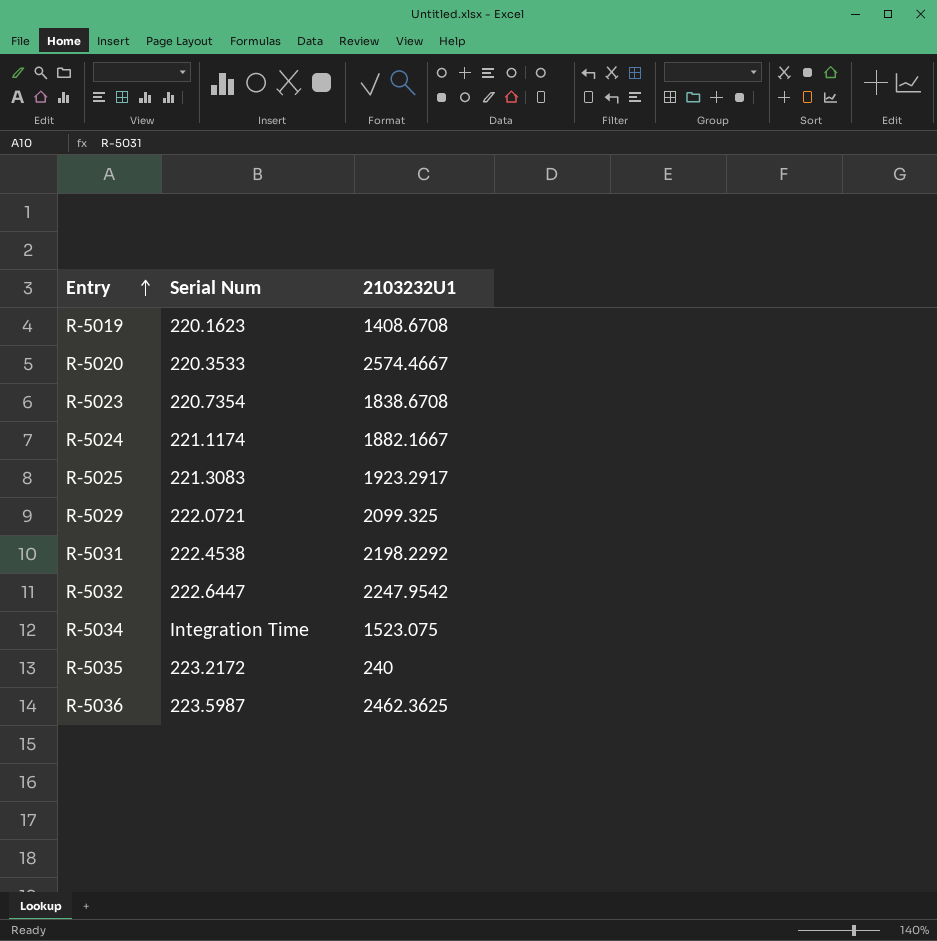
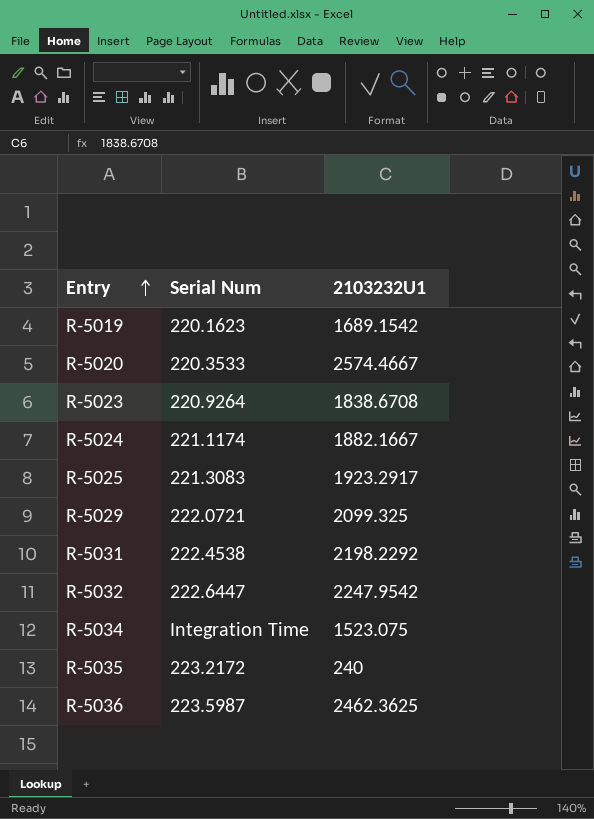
R-5019 | 2103232U1: 1408.6708 -> 1689.1542
R-5023 | Serial Num: 220.7354 -> 220.9264

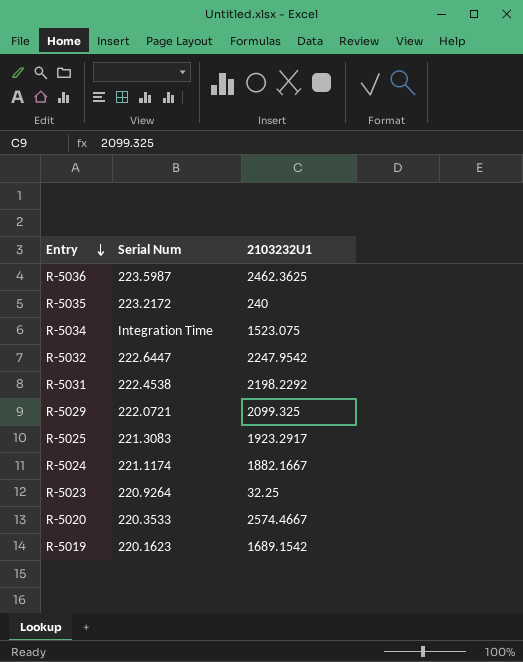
row order: Entry ascending -> Entry descending
R-5023 | 2103232U1: 1838.6708 -> 32.25

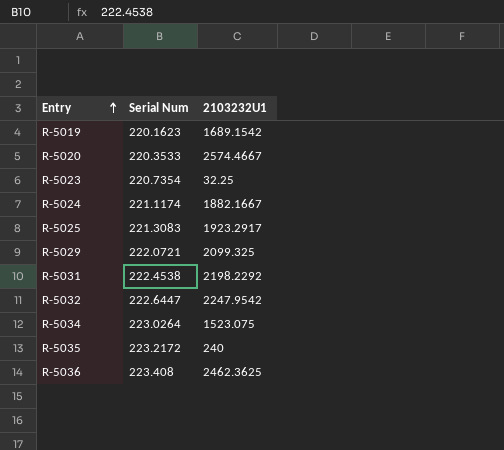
row order: Entry descending -> Entry ascending
R-5023 | Serial Num: 220.9264 -> 220.7354
R-5034 | Serial Num: Integration Time -> 223.0264
R-5036 | Serial Num: 223.5987 -> 223.408

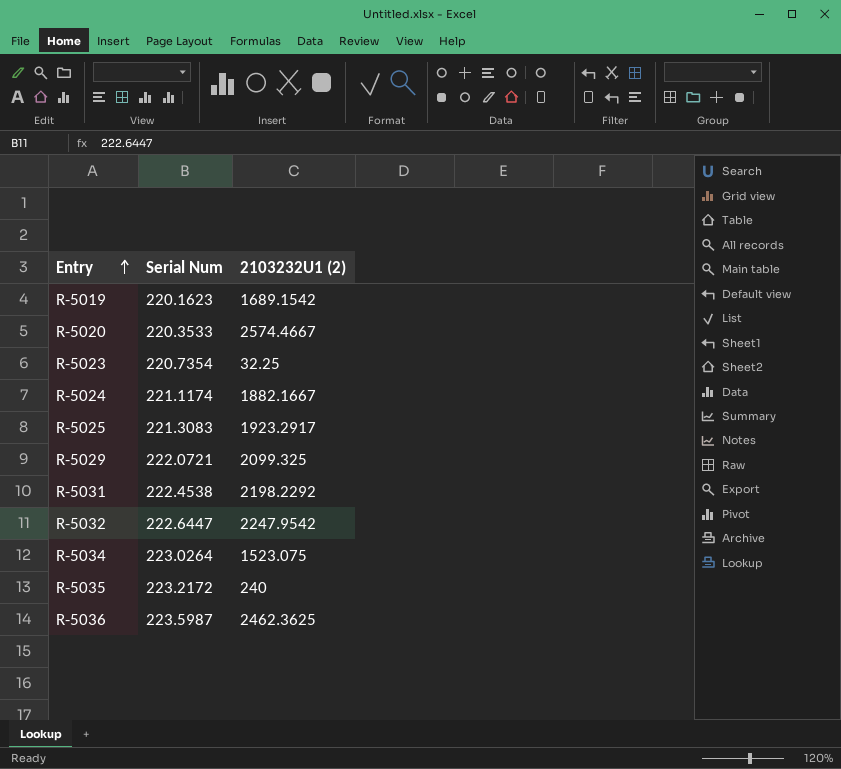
column name: 2103232U1 -> 2103232U1 (2)
R-5036 | Serial Num: 223.408 -> 223.5987

